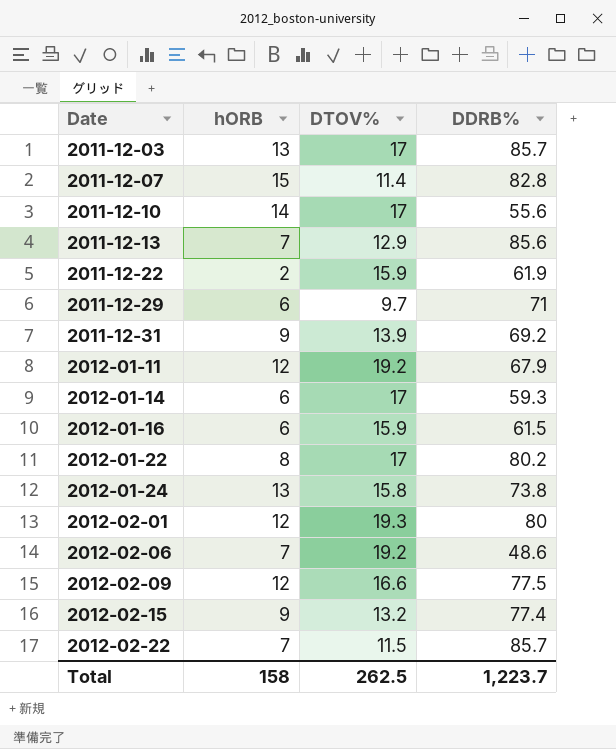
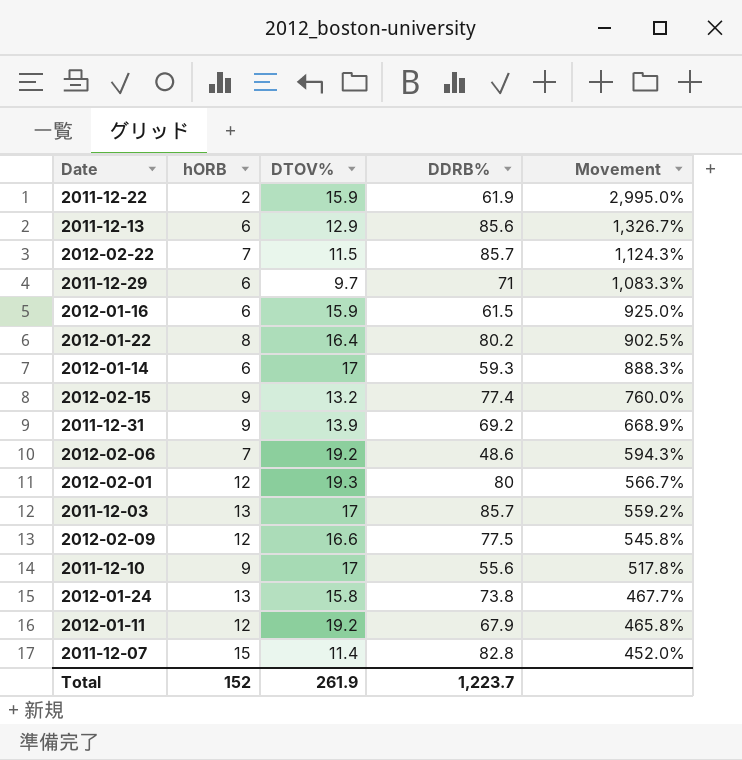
row order: Date ascending -> Movement descending
column Movement | formula: none -> ([DDRB%] - [hORB]) / [hORB]
2011-12-13 | hORB: 7 -> 6
2012-01-22 | DTOV%: 17 -> 16.4
2011-12-10 | hORB: 14 -> 9
Total | hORB: 158 -> 152
Total | DTOV%: 262.5 -> 261.9

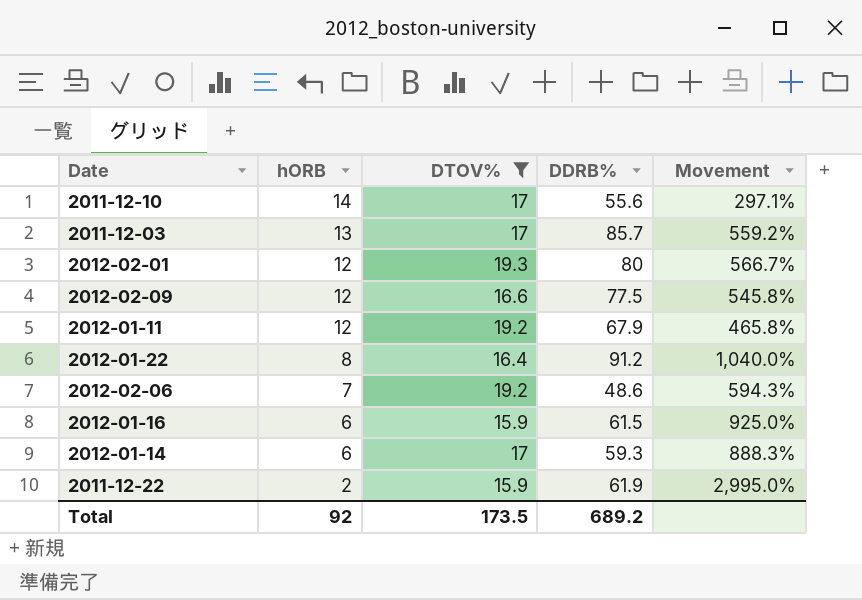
filter: none -> DTOV% >= 15.9
row order: Movement descending -> hORB descending
2011-12-10 | hORB: 9 -> 14
2011-12-10 | Movement: 517.8% -> 297.1%
2012-01-22 | DDRB%: 80.2 -> 91.2
2012-01-22 | Movement: 902.5% -> 1,040.0%
Total | hORB: 152 -> 92
Total | DTOV%: 261.9 -> 173.5
Total | DDRB%: 1,223.7 -> 689.2

